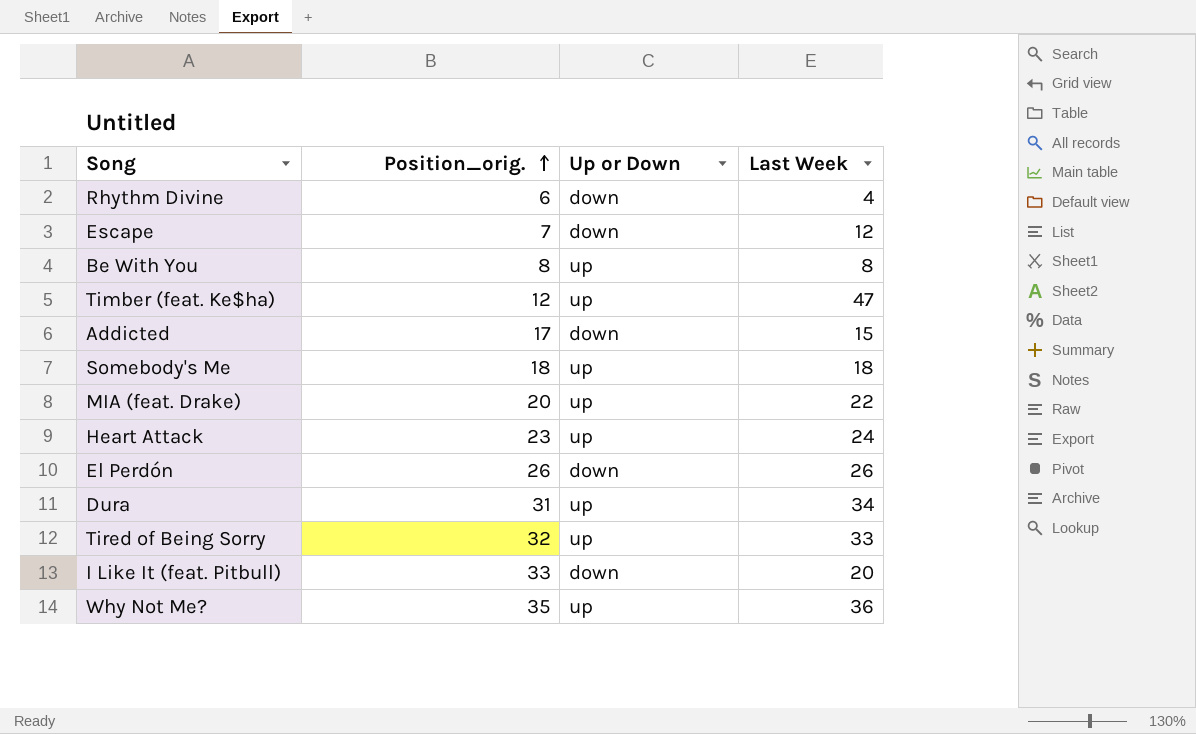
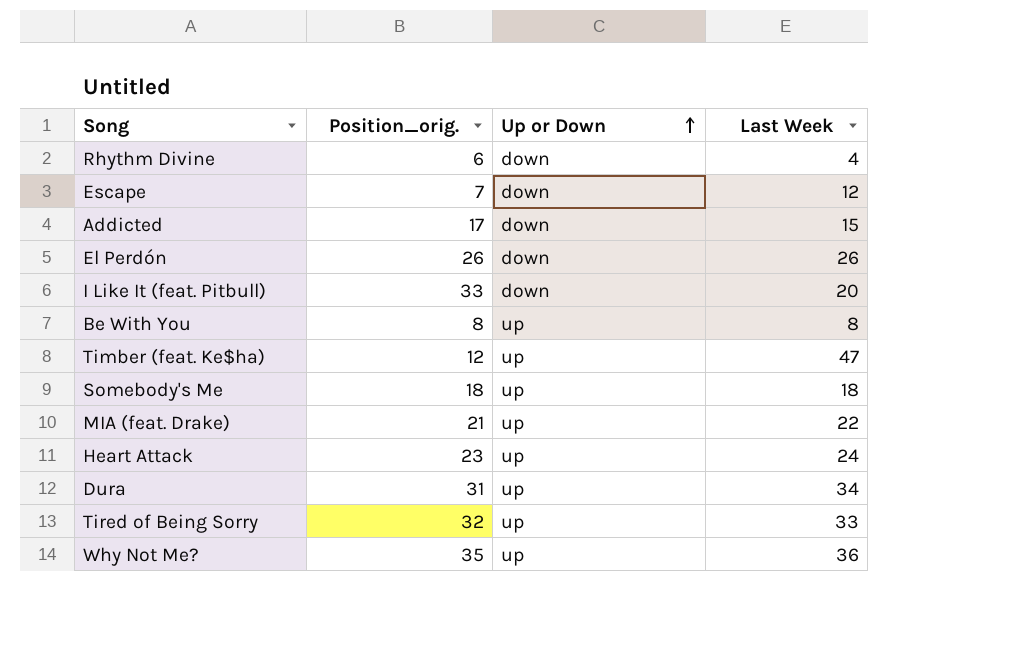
row order: Position_orig. ascending -> Up or Down ascending
MIA (feat. Drake) | Position_orig.: 20 -> 21

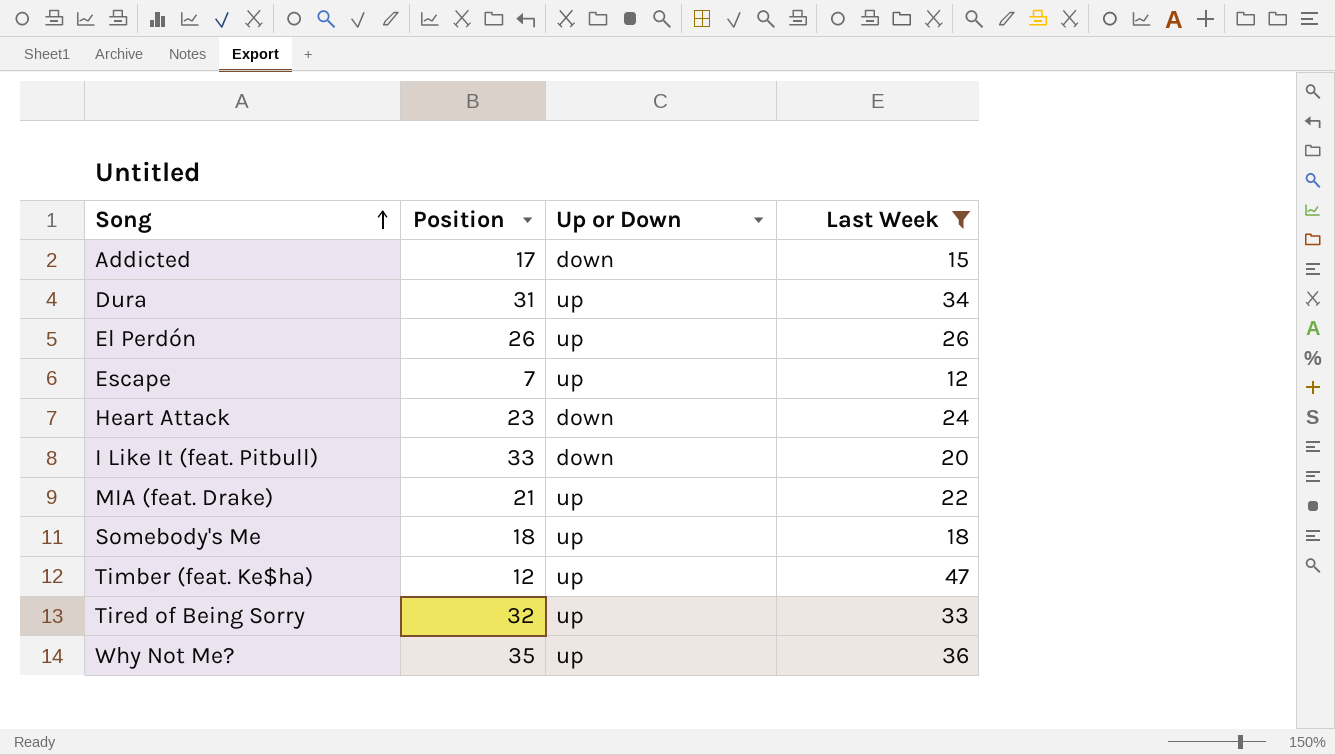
filter: none -> Last Week >= 12
row order: Up or Down ascending -> Song ascending
column name: Position_orig. -> Position
El Perdón | Up or Down: down -> up
Escape | Up or Down: down -> up
Heart Attack | Up or Down: up -> down

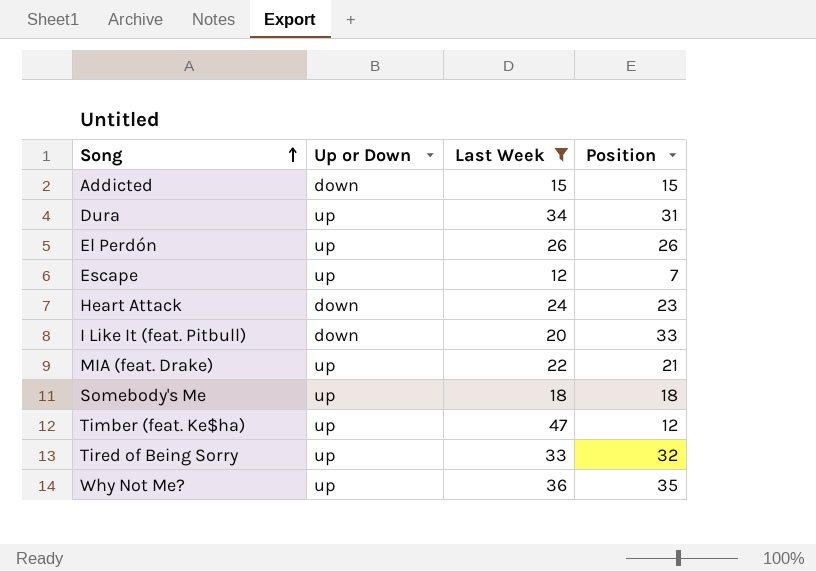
column Position | position: 2 -> 4
Addicted | Position: 17 -> 15

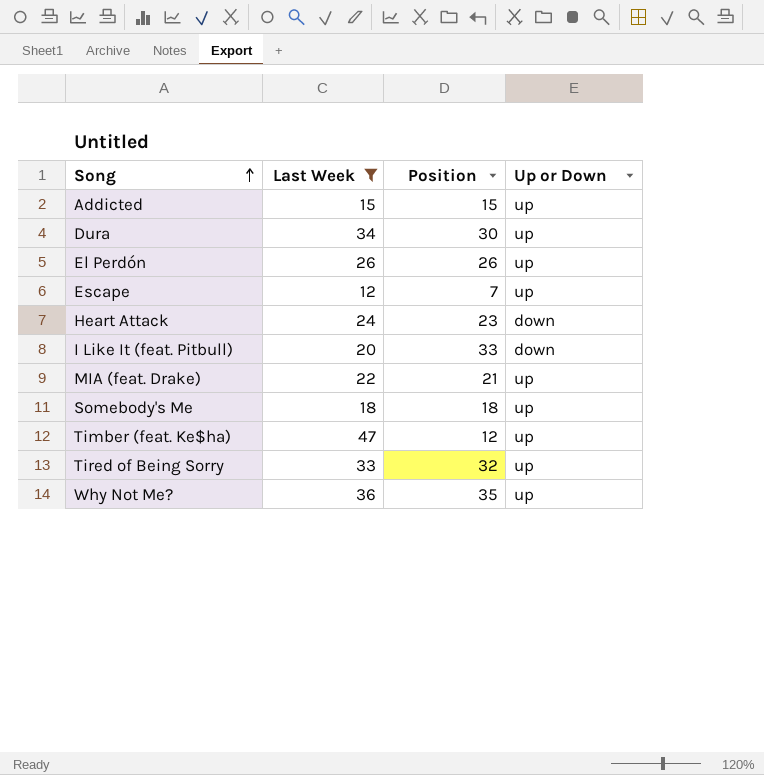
column Up or Down | position: 2 -> 4
Addicted | Up or Down: down -> up
Dura | Position: 31 -> 30

